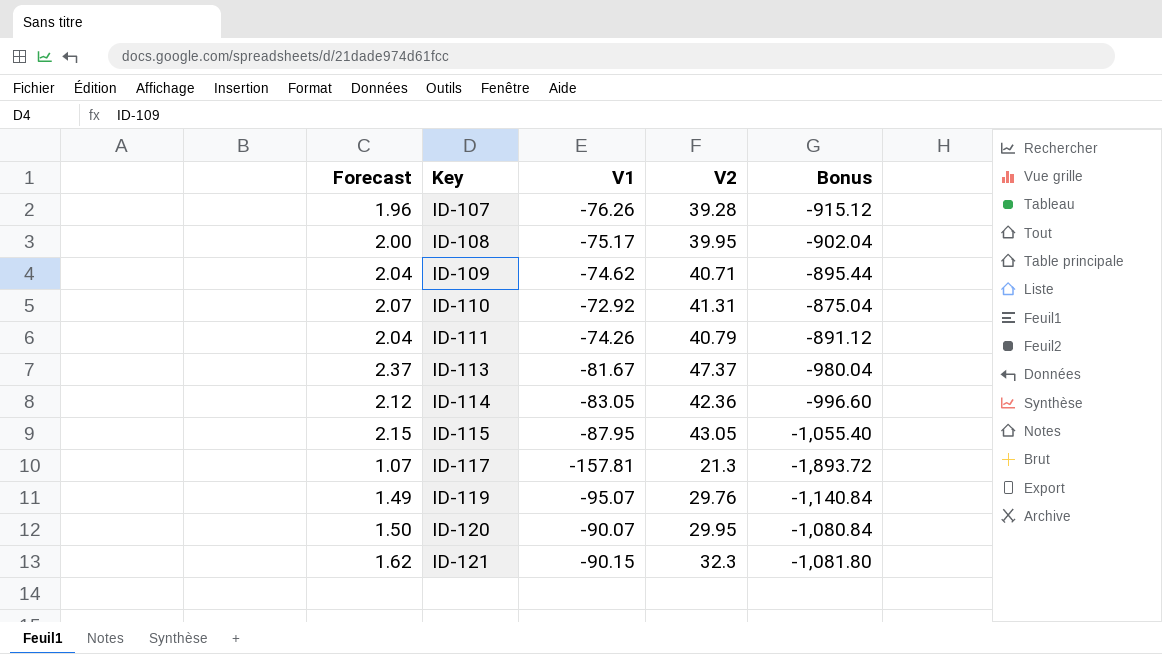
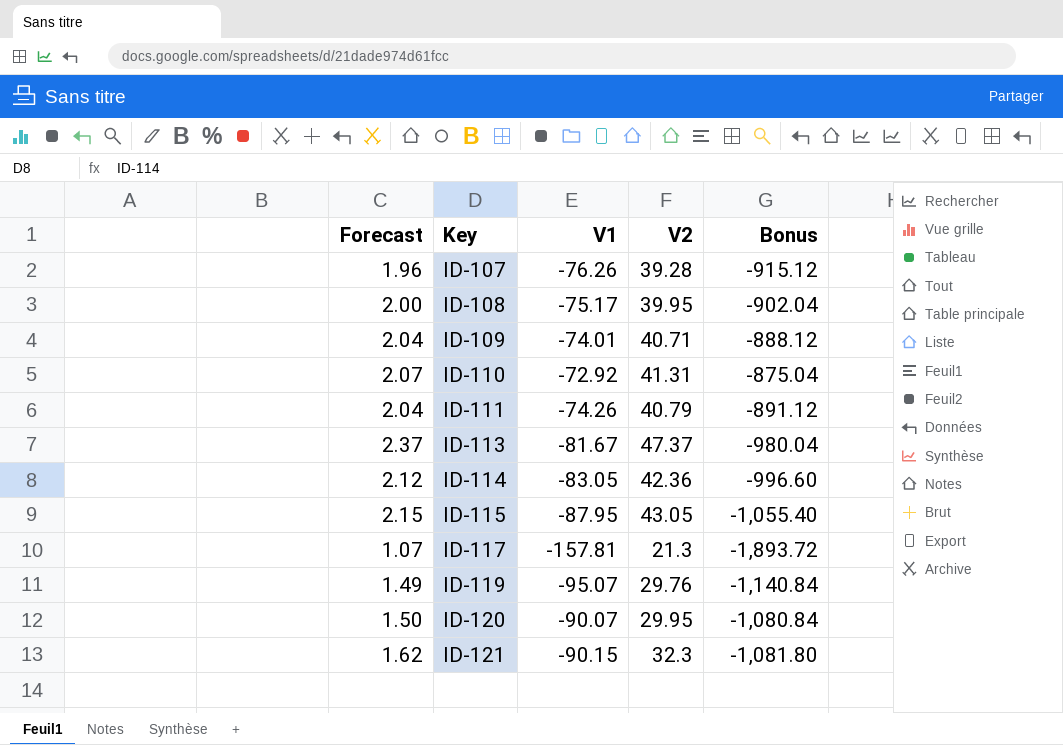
ID-109 | V1: -74.62 -> -74.01
ID-109 | Bonus: -895.44 -> -888.12

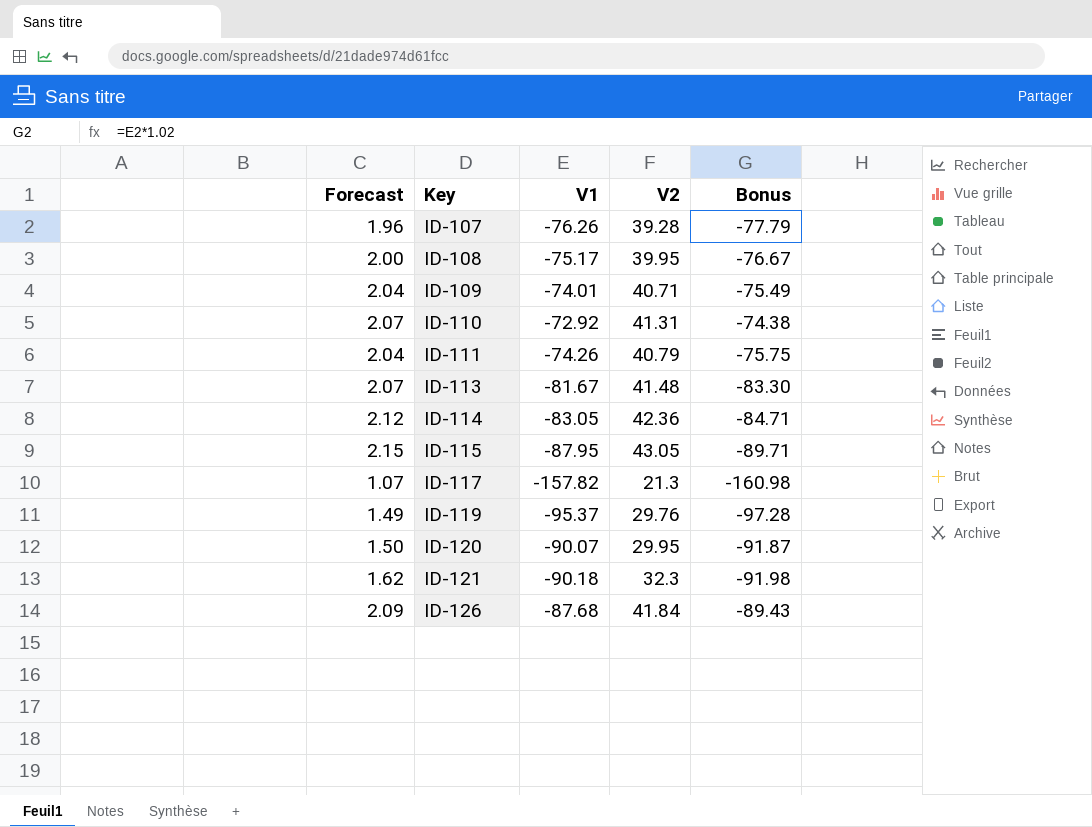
column Bonus | formula: [V1] * 12 -> [V1] * 1.02
ID-113 | Forecast: 2.37 -> 2.07
ID-113 | V2: 47.37 -> 41.48
ID-117 | V1: -157.81 -> -157.82
ID-119 | V1: -95.07 -> -95.37
ID-121 | V1: -90.15 -> -90.18
row ID-126: none -> 2.09 | -87.68 | 41.84 | -89.43

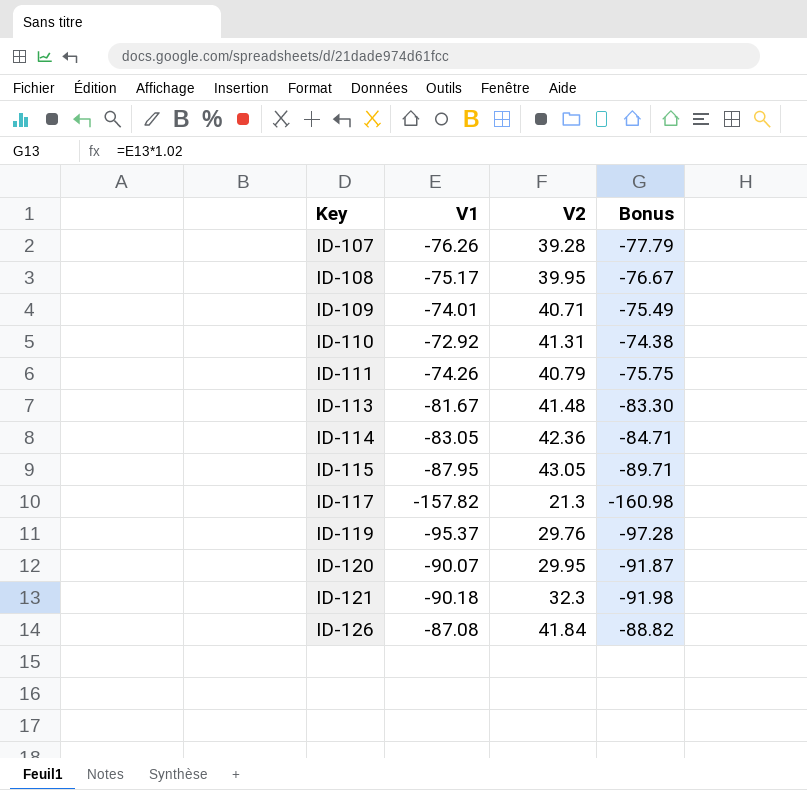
column Forecast | formula: [V2] * 0.05 -> none
ID-126 | V1: -87.68 -> -87.08
ID-126 | Bonus: -89.43 -> -88.82

